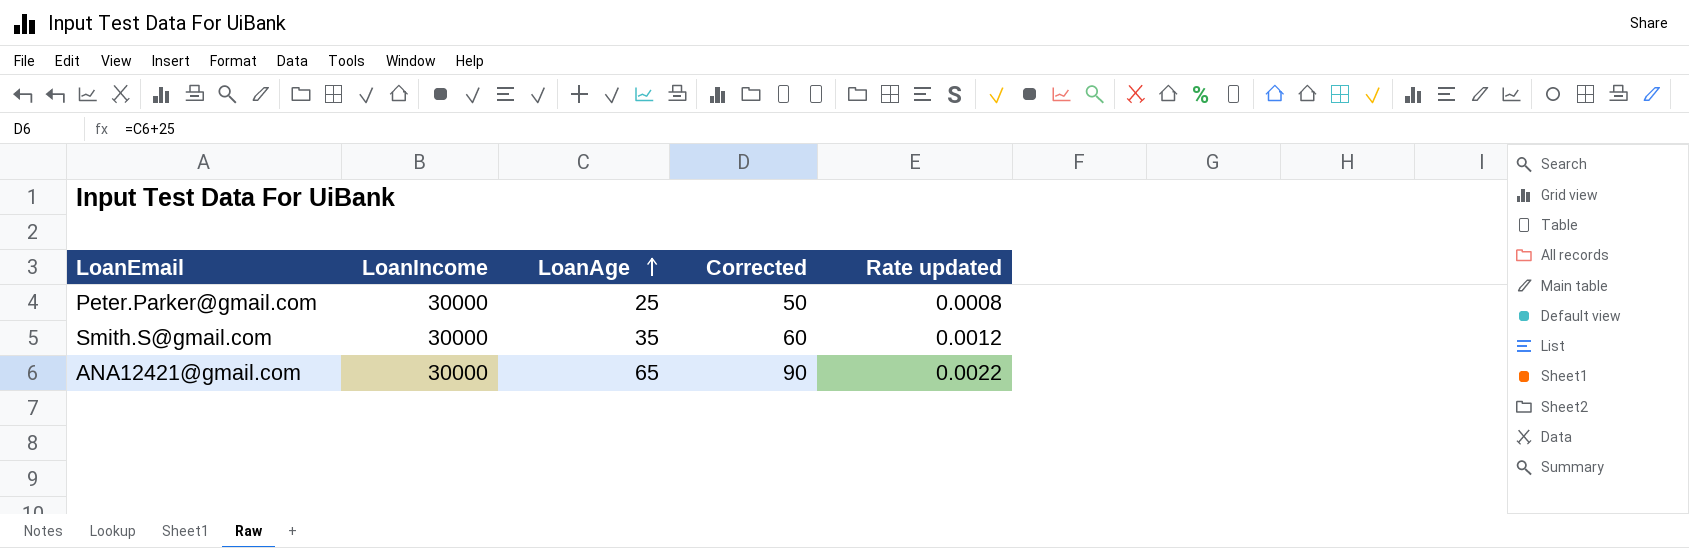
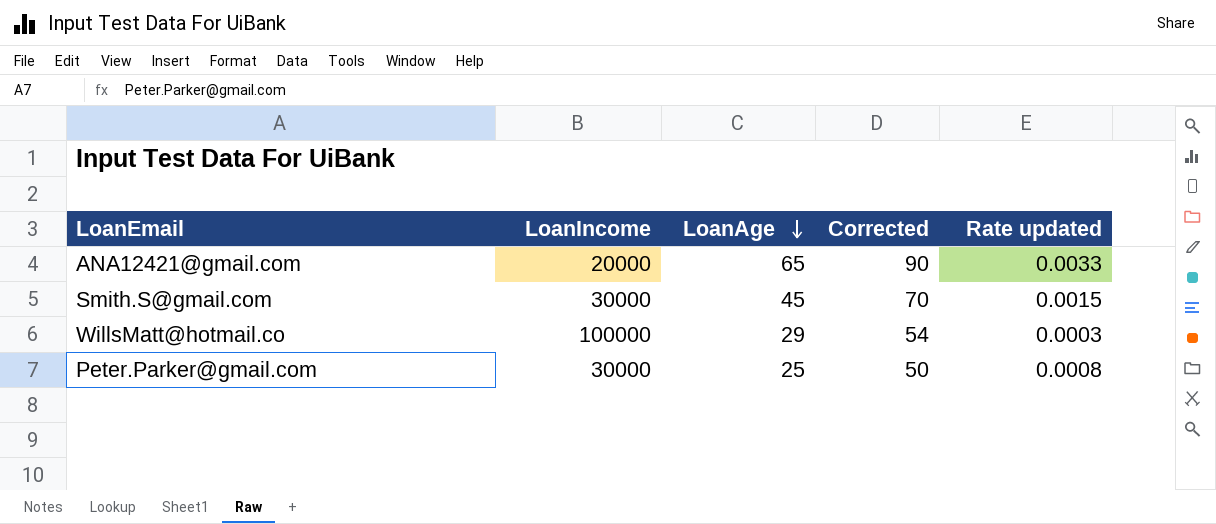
row order: LoanAge ascending -> LoanAge descending
ANA12421@gmail.com | LoanIncome: 30000 -> 20000
ANA12421@gmail.com | Rate updated: 0.0022 -> 0.0033
Smith.S@gmail.com | LoanAge: 35 -> 45
Smith.S@gmail.com | Corrected: 60 -> 70
Smith.S@gmail.com | Rate updated: 0.0012 -> 0.0015
row WillsMatt@hotmail.co: none -> 100000 | 29 | 54 | 0.0003

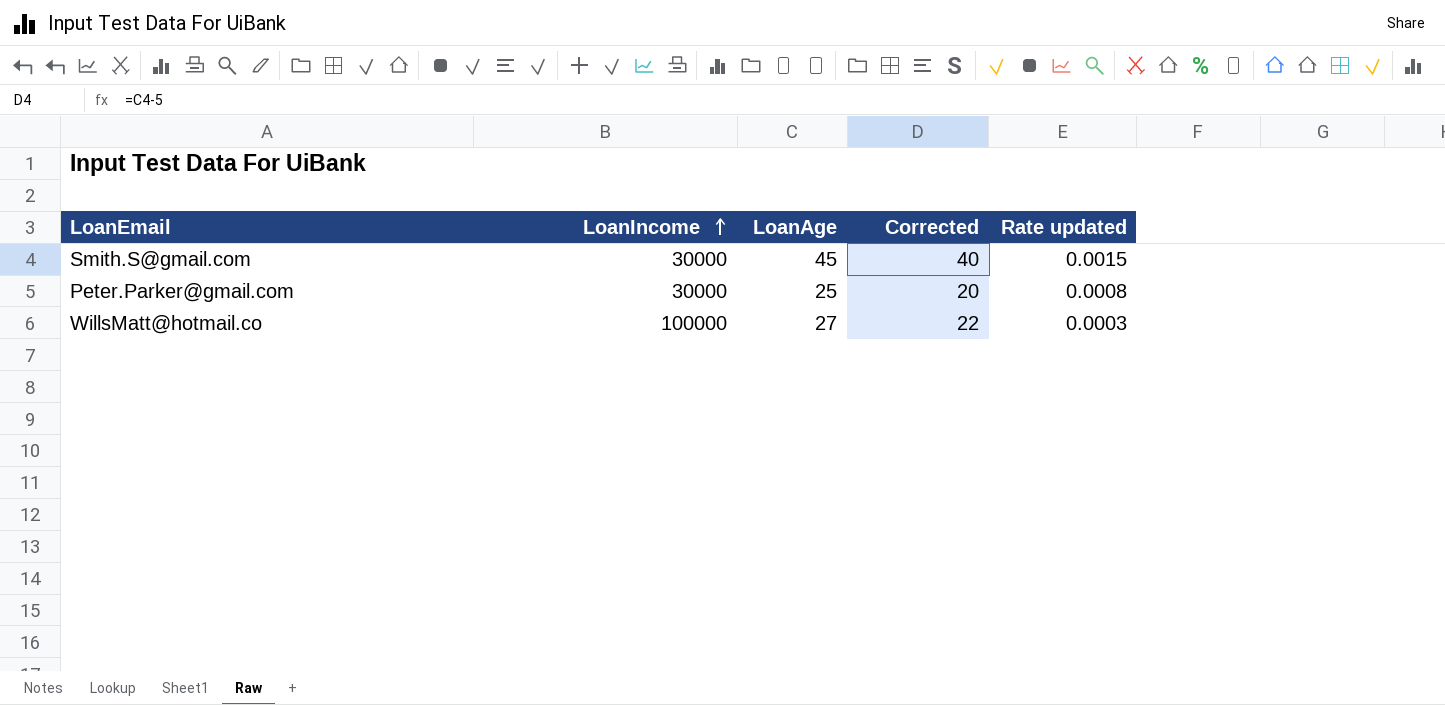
row order: LoanAge descending -> LoanIncome ascending
column Corrected | formula: [LoanAge] + 25 -> [LoanAge] - 5
row ANA12421@gmail.com: 20000 | 65 | 90 | 0.0033 -> none
WillsMatt@hotmail.co | LoanAge: 29 -> 27

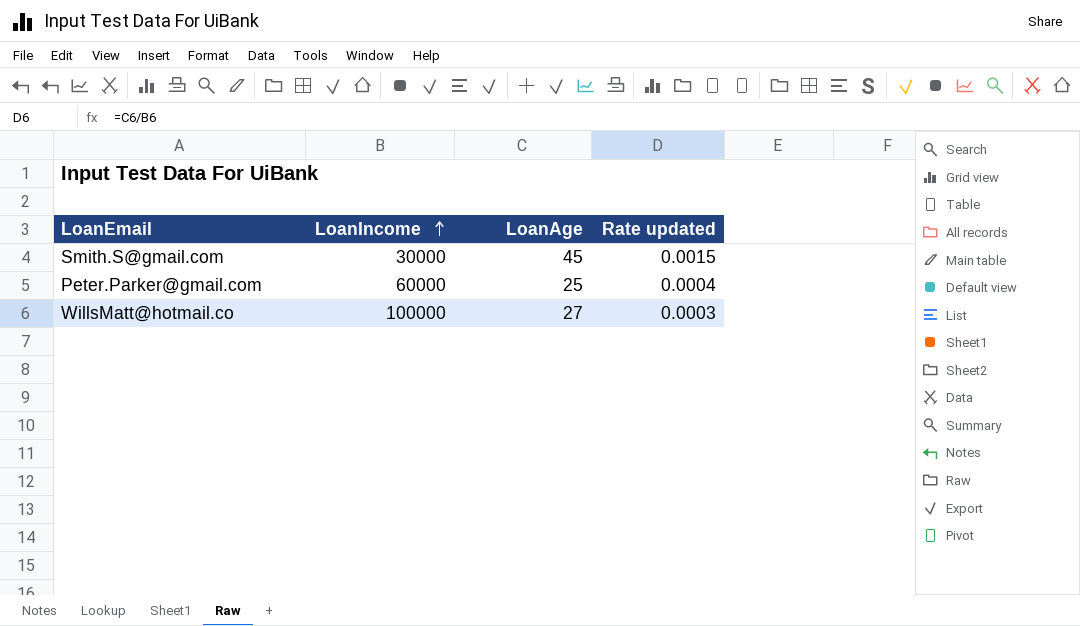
column Corrected | formula: [LoanAge] - 5 -> none
Peter.Parker@gmail.com | LoanIncome: 30000 -> 60000
Peter.Parker@gmail.com | Rate updated: 0.0008 -> 0.0004

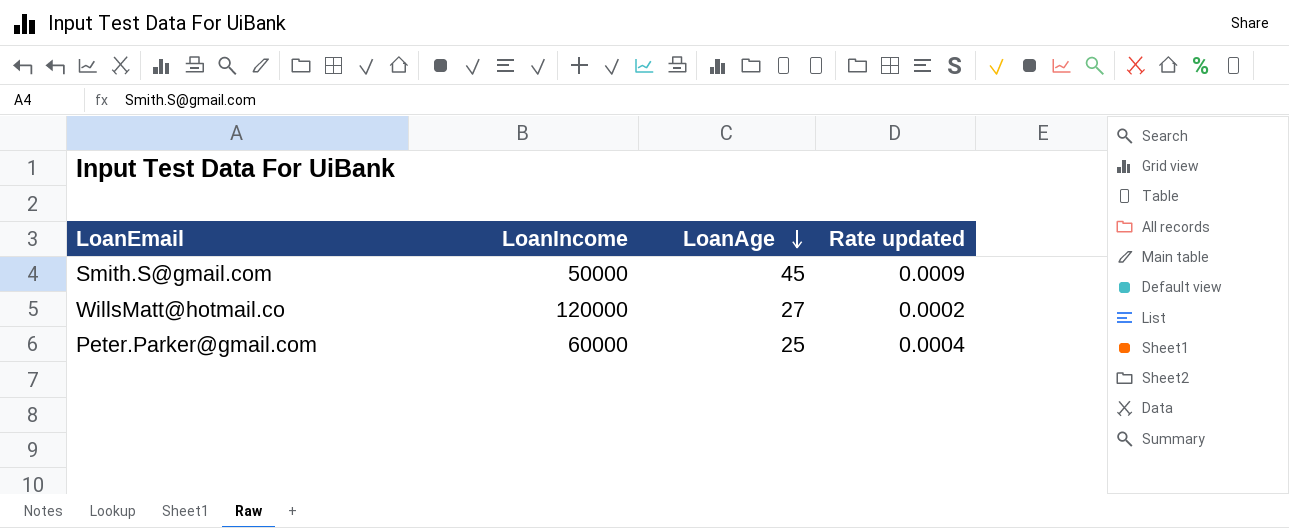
row order: LoanIncome ascending -> LoanAge descending
Smith.S@gmail.com | LoanIncome: 30000 -> 50000
Smith.S@gmail.com | Rate updated: 0.0015 -> 0.0009
WillsMatt@hotmail.co | LoanIncome: 100000 -> 120000
WillsMatt@hotmail.co | Rate updated: 0.0003 -> 0.0002

